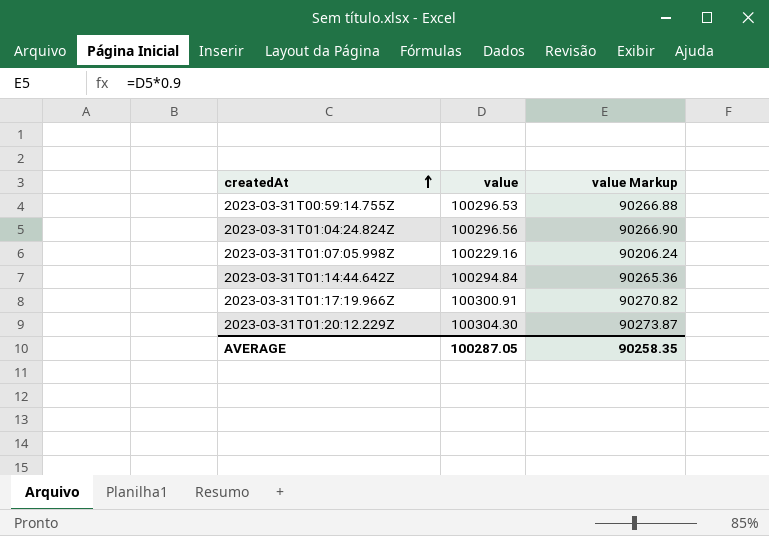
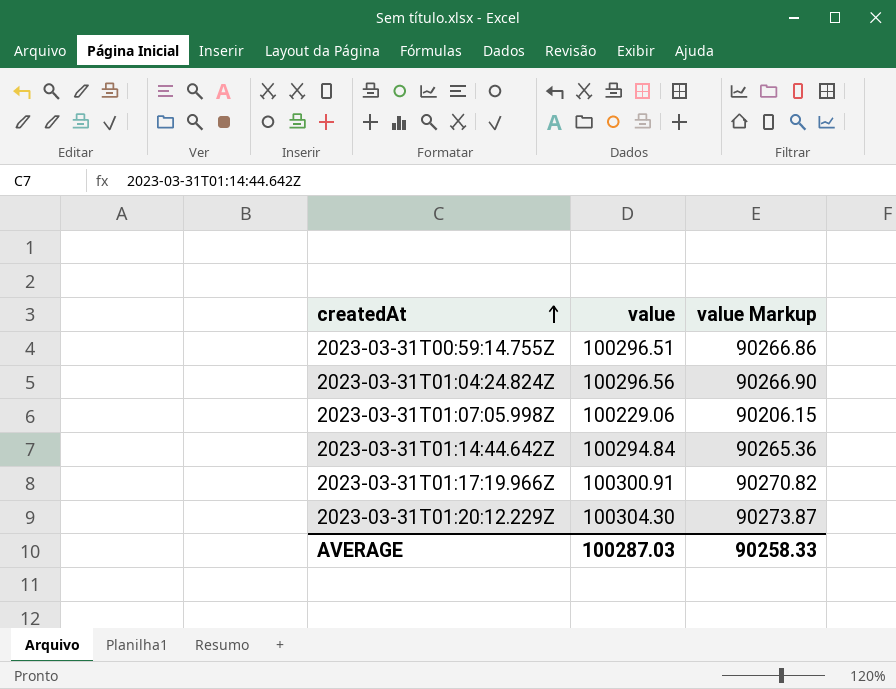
2023-03-31T00:59:14.755Z | value: 100296.53 -> 100296.51
2023-03-31T00:59:14.755Z | value Markup: 90266.88 -> 90266.86
2023-03-31T01:07:05.998Z | value: 100229.16 -> 100229.06
2023-03-31T01:07:05.998Z | value Markup: 90206.24 -> 90206.15
AVERAGE | value: 100287.05 -> 100287.03
AVERAGE | value Markup: 90258.35 -> 90258.33

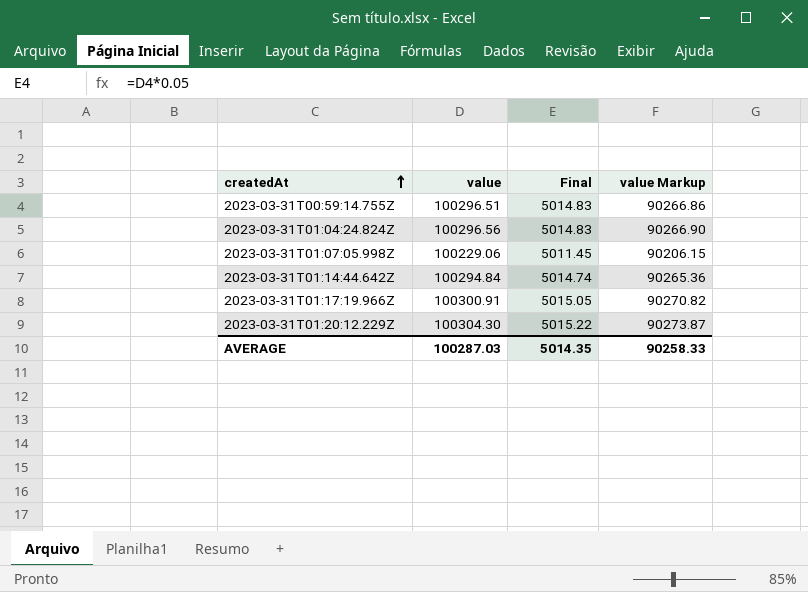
column Final | formula: none -> [value] * 0.05

